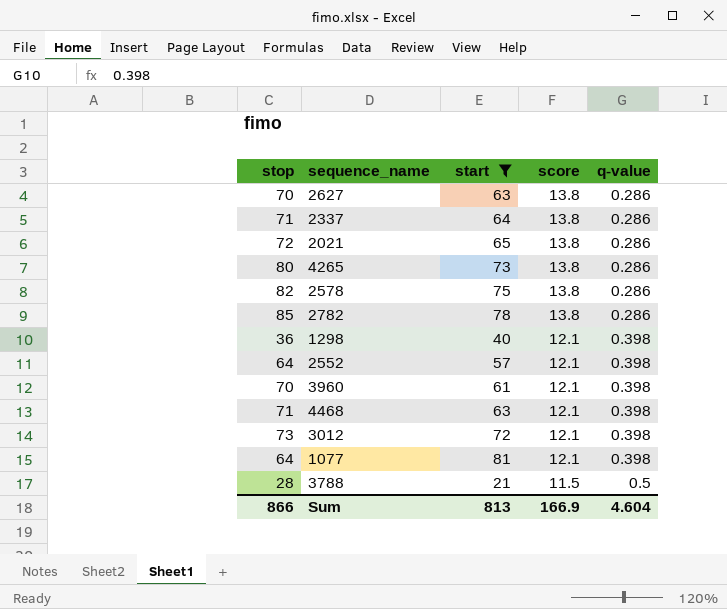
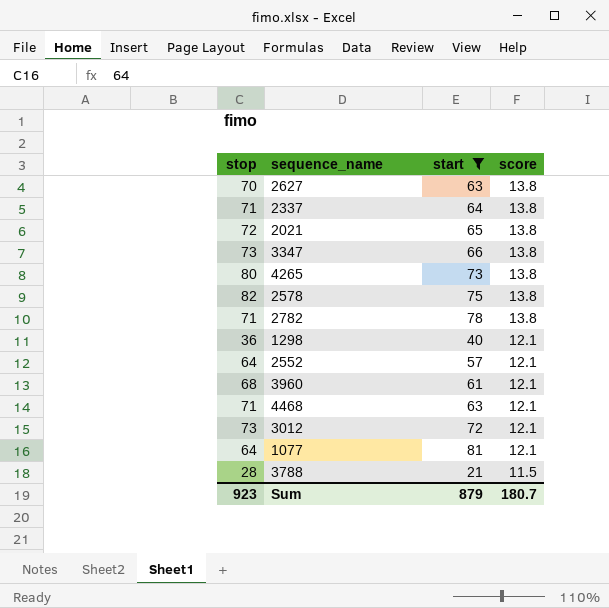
column q-value | position: 5 -> none
row 3347: none -> 73 | 66 | 13.8
2782 | stop: 85 -> 71
3960 | stop: 70 -> 68
Sum | stop: 866 -> 923
Sum | start: 813 -> 879
Sum | score: 166.9 -> 180.7

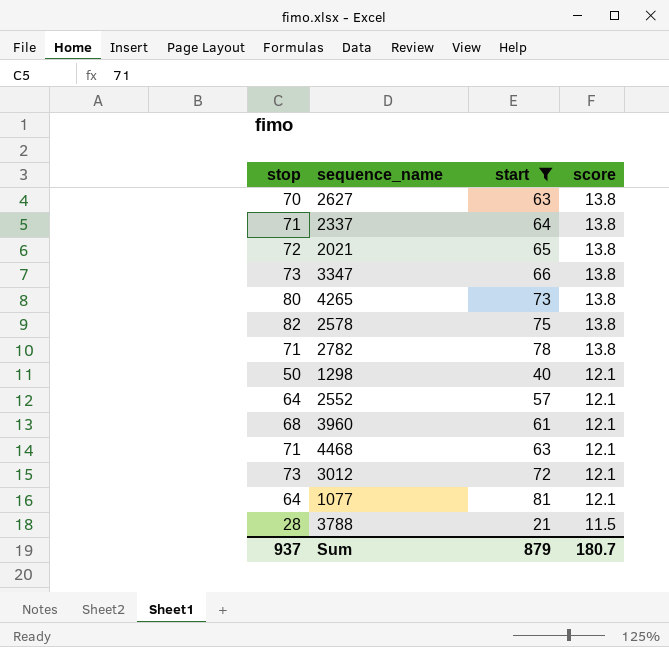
1298 | stop: 36 -> 50
Sum | stop: 923 -> 937

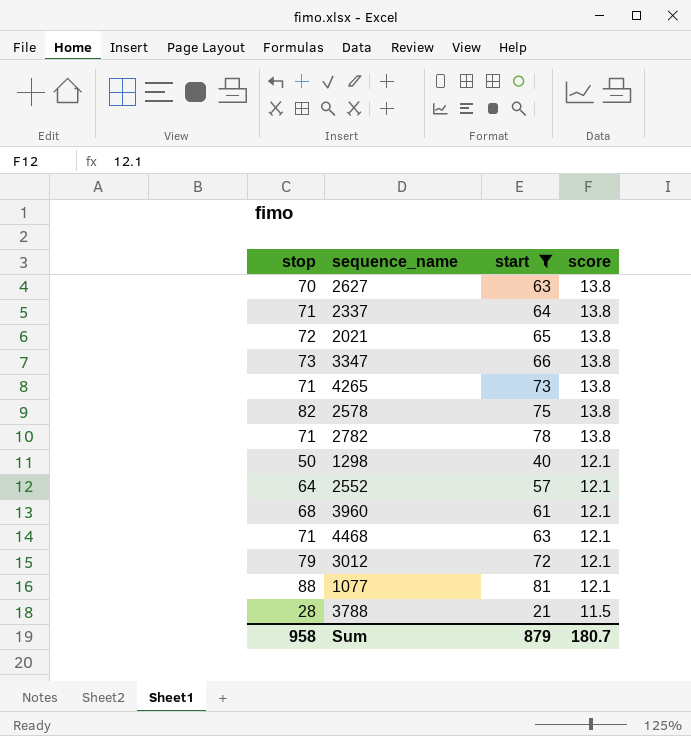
4265 | stop: 80 -> 71
3012 | stop: 73 -> 79
1077 | stop: 64 -> 88
Sum | stop: 937 -> 958

